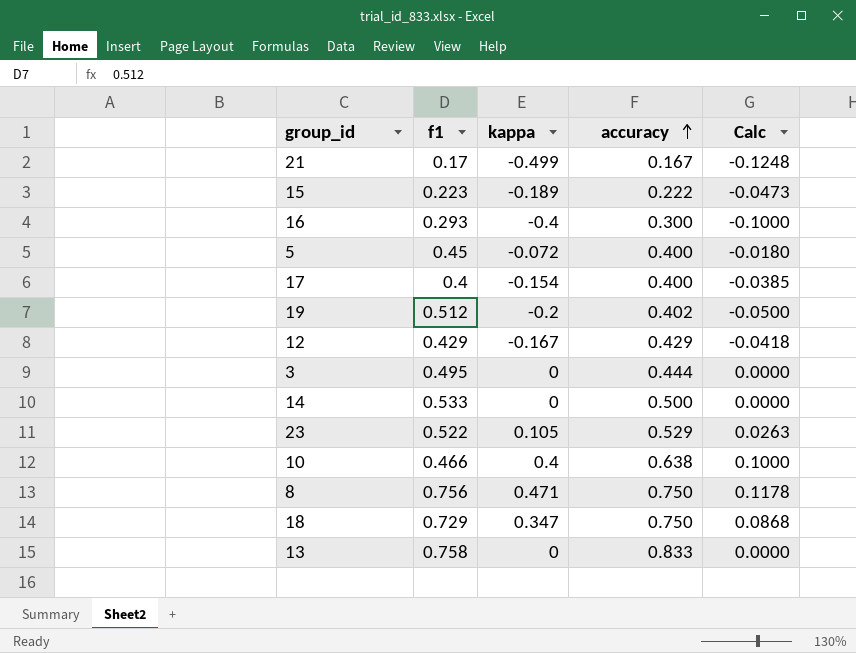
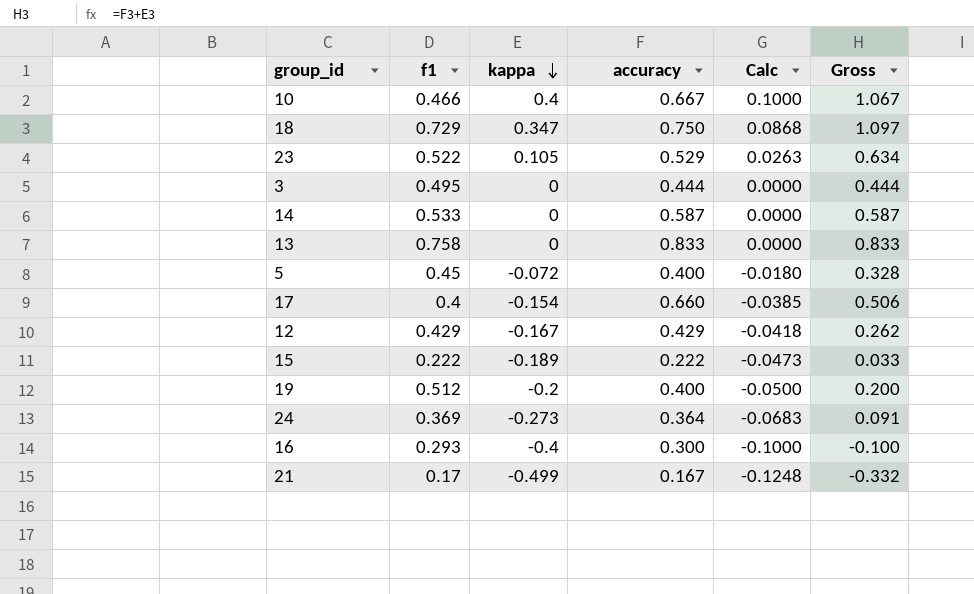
row order: accuracy ascending -> kappa descending
column Gross | formula: none -> [kappa] + [accuracy]
row 8: 0.756 | 0.471 | 0.750 | 0.1178 -> none
10 | accuracy: 0.638 -> 0.667
14 | accuracy: 0.500 -> 0.587
17 | accuracy: 0.400 -> 0.660
15 | f1: 0.223 -> 0.222
19 | accuracy: 0.402 -> 0.400
row 24: none -> 0.369 | -0.273 | 0.364 | -0.0683 | 0.091

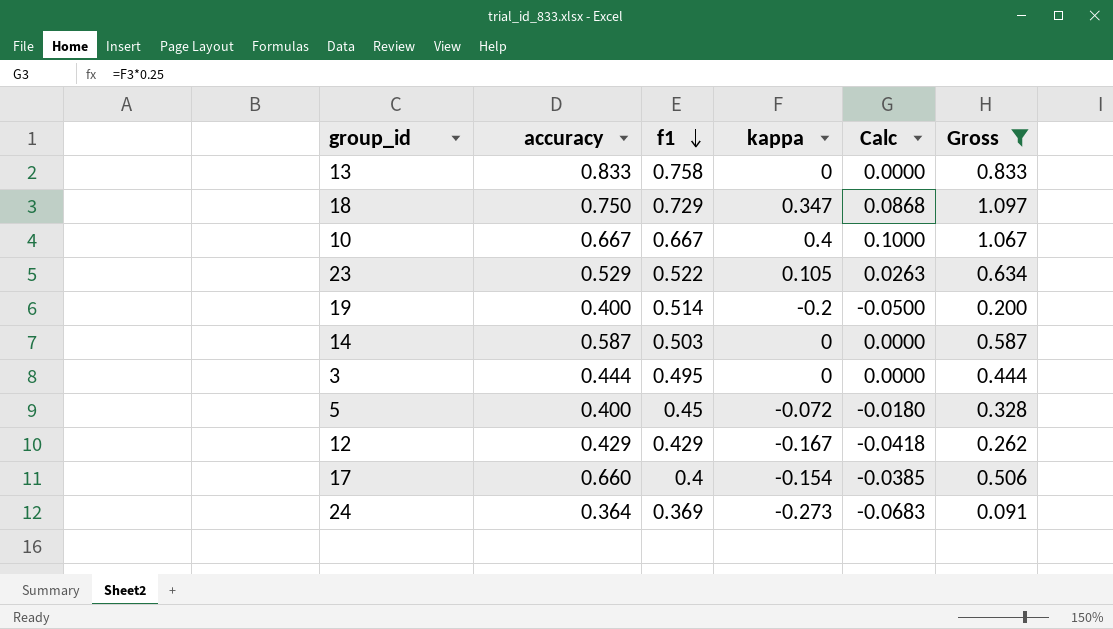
filter: none -> Gross >= 0.091
row order: kappa descending -> f1 descending
column accuracy | position: 4 -> 2
10 | f1: 0.466 -> 0.667
19 | f1: 0.512 -> 0.514
14 | f1: 0.533 -> 0.503

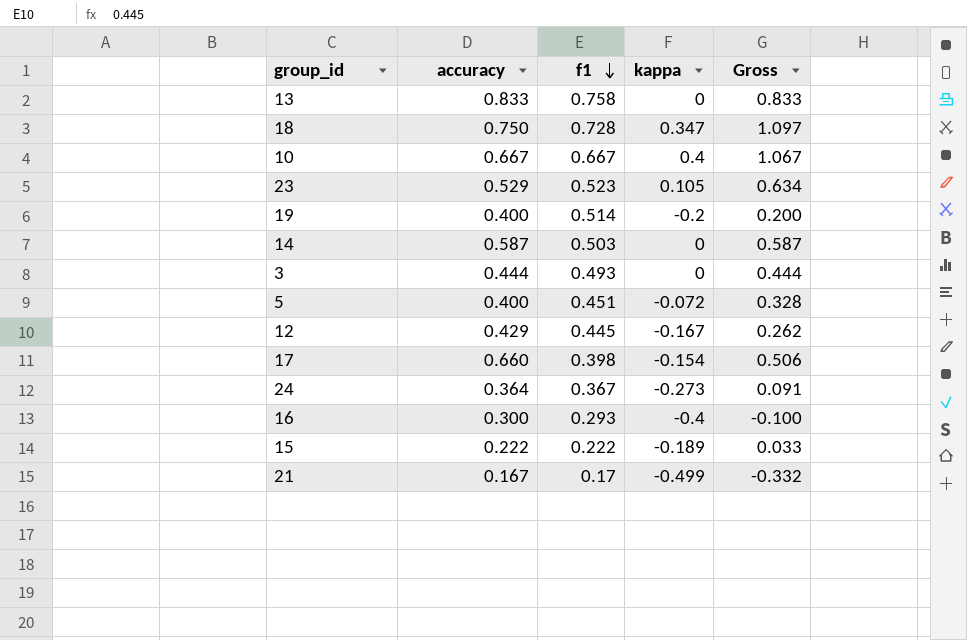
filter: Gross >= 0.091 -> none
column Calc | formula: [kappa] * 0.25 -> none
18 | f1: 0.729 -> 0.728
23 | f1: 0.522 -> 0.523
3 | f1: 0.495 -> 0.493
5 | f1: 0.45 -> 0.451
12 | f1: 0.429 -> 0.445
17 | f1: 0.4 -> 0.398
24 | f1: 0.369 -> 0.367

